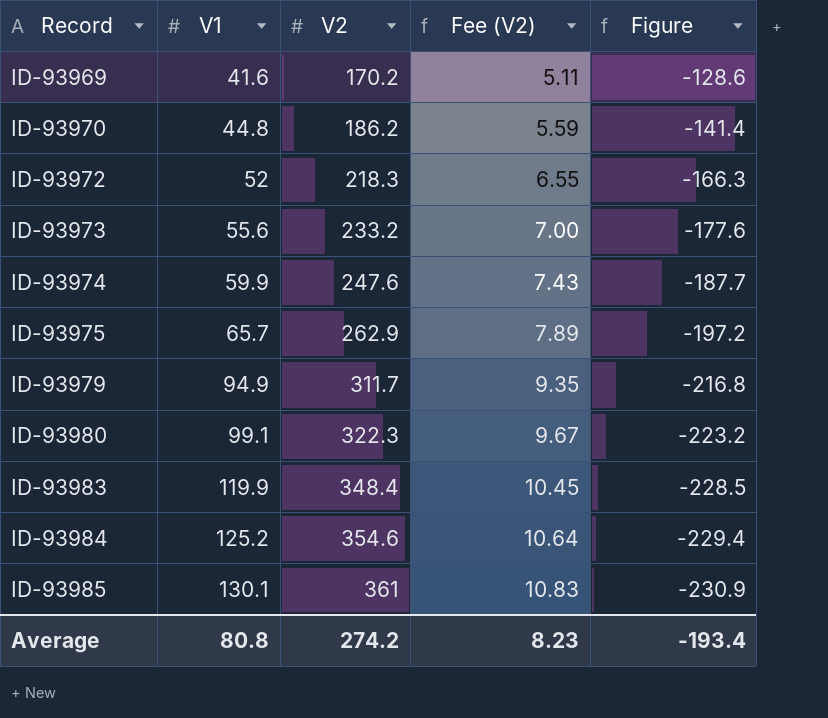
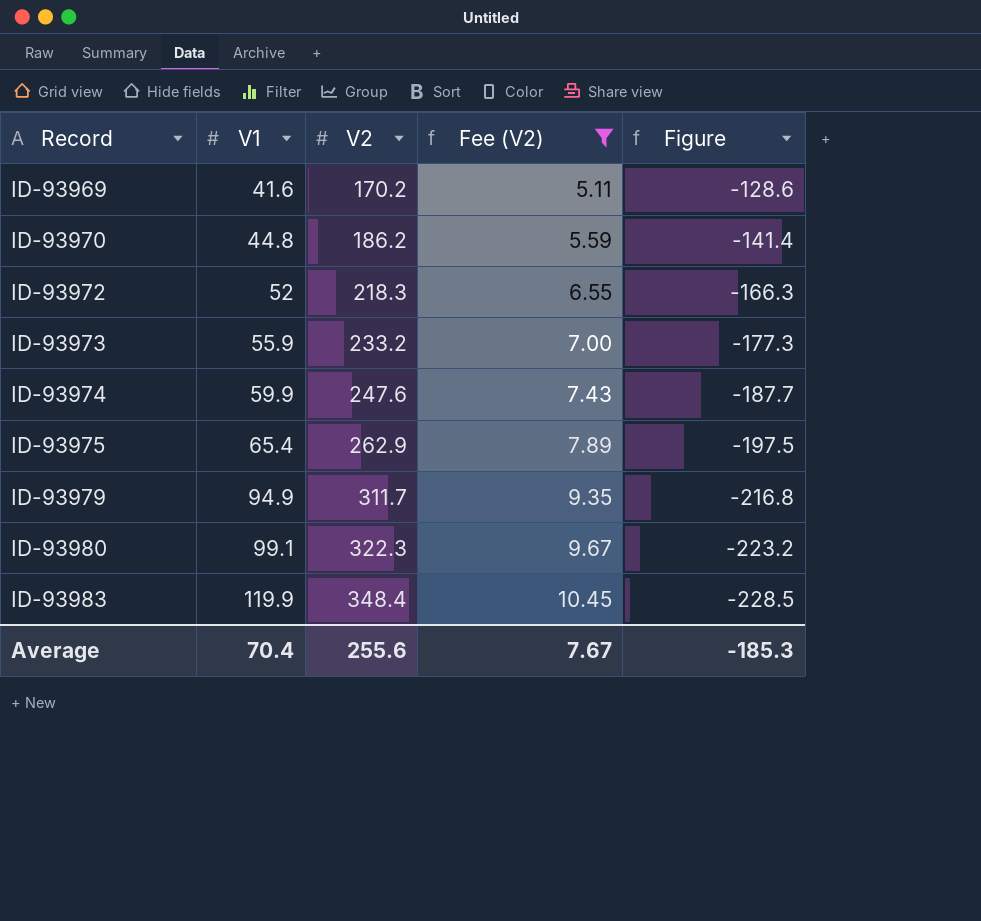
filter: none -> Fee (V2) <= 10.45
ID-93973 | V1: 55.6 -> 55.9
ID-93973 | Figure: -177.6 -> -177.3
ID-93975 | V1: 65.7 -> 65.4
ID-93975 | Figure: -197.2 -> -197.5
Average | V1: 80.8 -> 70.4
Average | V2: 274.2 -> 255.6
Average | Fee (V2): 8.23 -> 7.67
Average | Figure: -193.4 -> -185.3

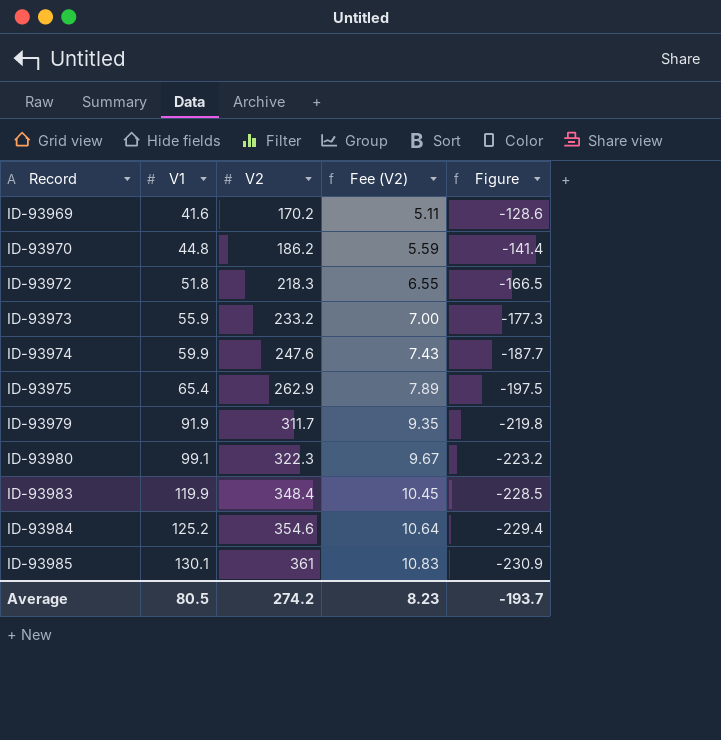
filter: Fee (V2) <= 10.45 -> none
ID-93972 | V1: 52 -> 51.8
ID-93972 | Figure: -166.3 -> -166.5
ID-93979 | V1: 94.9 -> 91.9
ID-93979 | Figure: -216.8 -> -219.8
Average | V1: 70.4 -> 80.5
Average | V2: 255.6 -> 274.2
Average | Fee (V2): 7.67 -> 8.23
Average | Figure: -185.3 -> -193.7

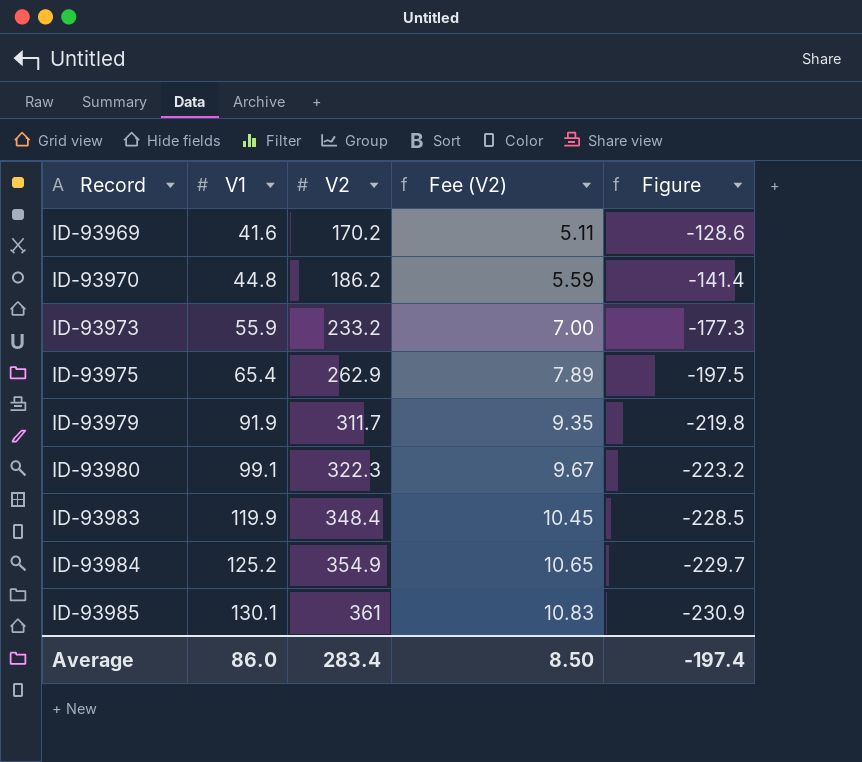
row ID-93972: 51.8 | 218.3 | 6.55 | -166.5 -> none
row ID-93974: 59.9 | 247.6 | 7.43 | -187.7 -> none
ID-93984 | V2: 354.6 -> 354.9
ID-93984 | Fee (V2): 10.64 -> 10.65
ID-93984 | Figure: -229.4 -> -229.7
Average | V1: 80.5 -> 86.0
Average | V2: 274.2 -> 283.4
Average | Fee (V2): 8.23 -> 8.50
Average | Figure: -193.7 -> -197.4

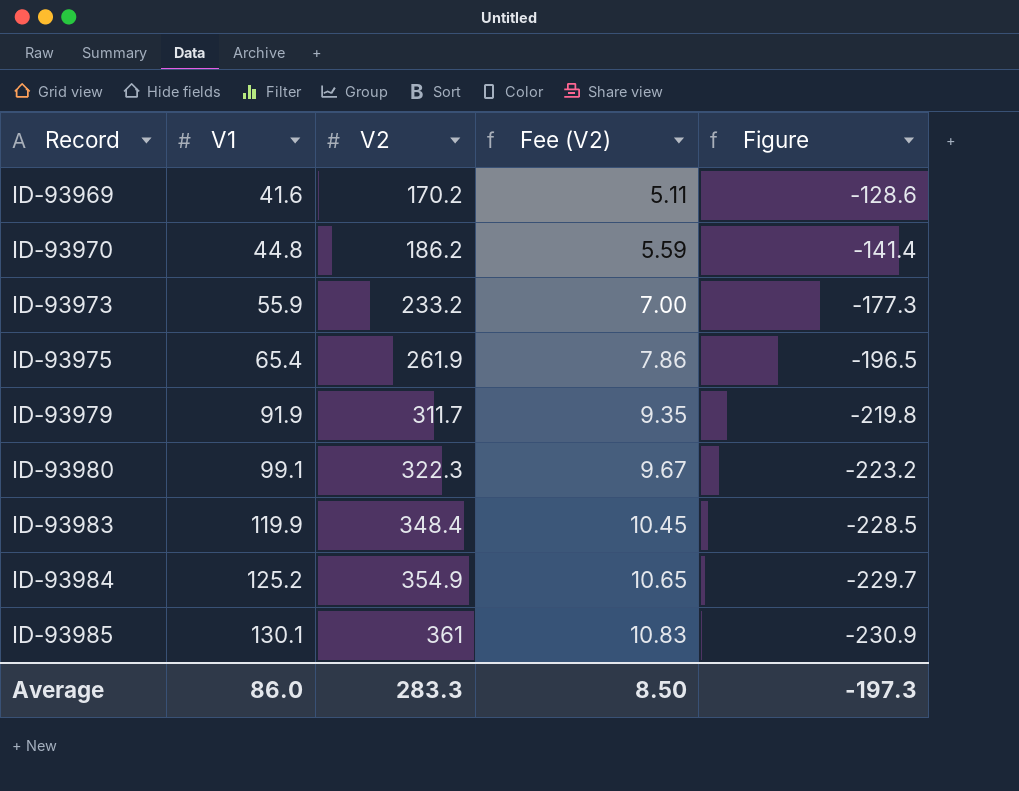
ID-93975 | V2: 262.9 -> 261.9
ID-93975 | Fee (V2): 7.89 -> 7.86
ID-93975 | Figure: -197.5 -> -196.5
Average | V2: 283.4 -> 283.3
Average | Figure: -197.4 -> -197.3

